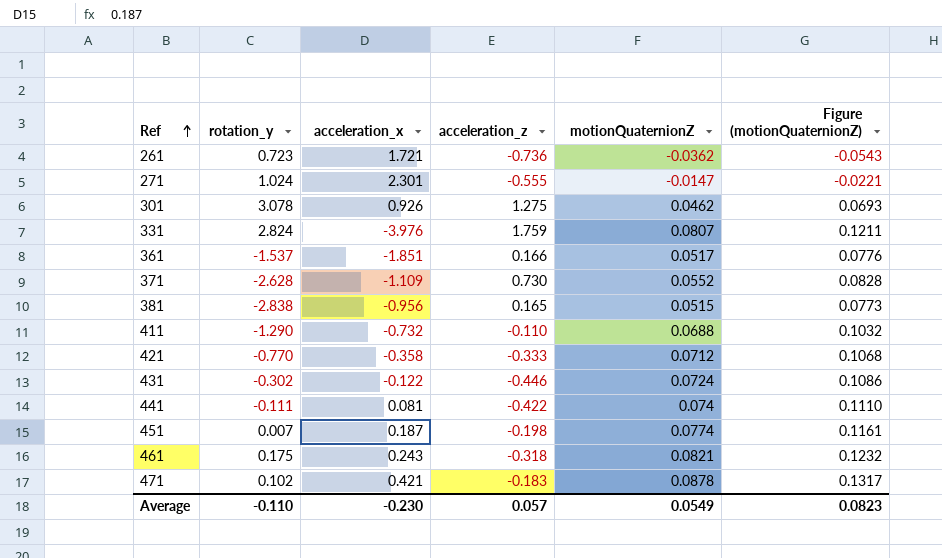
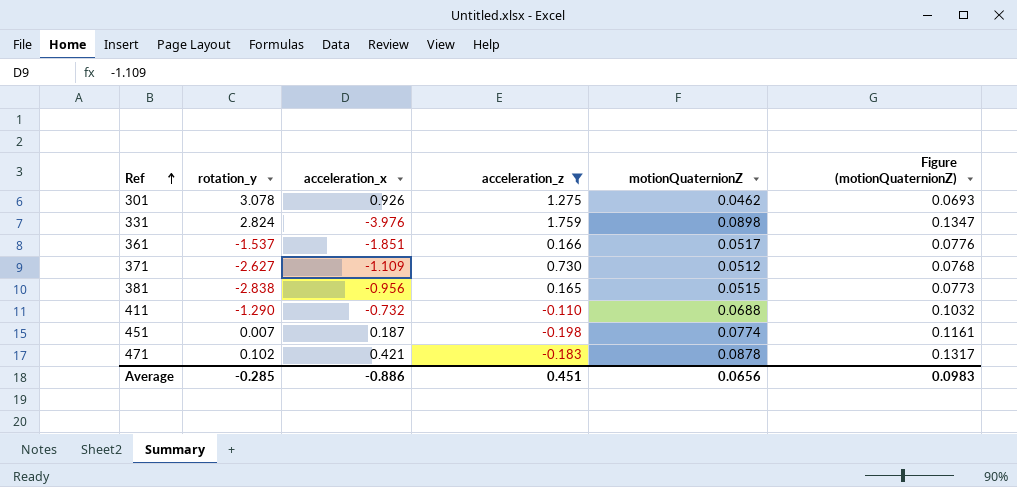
filter: none -> acceleration_z >= -0.198
331 | motionQuaternionZ: 0.0807 -> 0.0898
331 | Figure (motionQuaternionZ): 0.1211 -> 0.1347
371 | rotation_y: -2.628 -> -2.627
371 | motionQuaternionZ: 0.0552 -> 0.0512
371 | Figure (motionQuaternionZ): 0.0828 -> 0.0768
Average | rotation_y: -0.110 -> -0.285
Average | acceleration_x: -0.230 -> -0.886
Average | acceleration_z: 0.057 -> 0.451
Average | motionQuaternionZ: 0.0549 -> 0.0656
Average | Figure (motionQuaternionZ): 0.0823 -> 0.0983

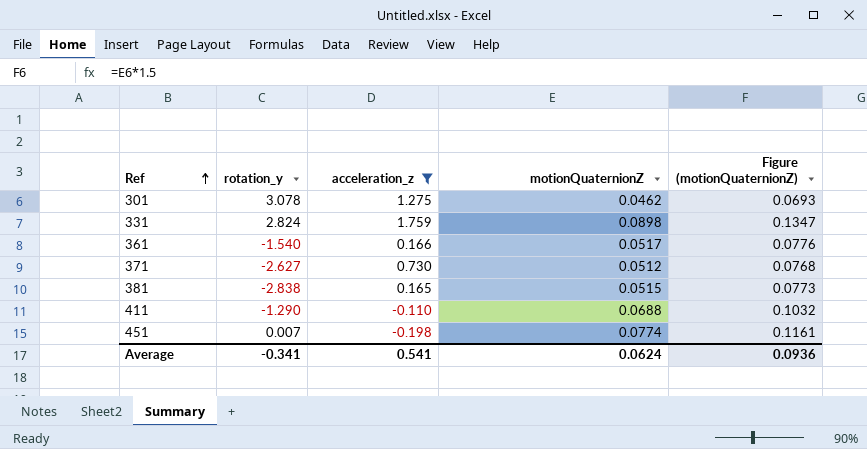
column acceleration_x | position: 3 -> none
row 471: 0.102 | 0.421 | -0.183 | 0.0878 | 0.1317 -> none
361 | rotation_y: -1.537 -> -1.540
Average | rotation_y: -0.285 -> -0.341
Average | acceleration_z: 0.451 -> 0.541
Average | motionQuaternionZ: 0.0656 -> 0.0624
Average | Figure (motionQuaternionZ): 0.0983 -> 0.0936

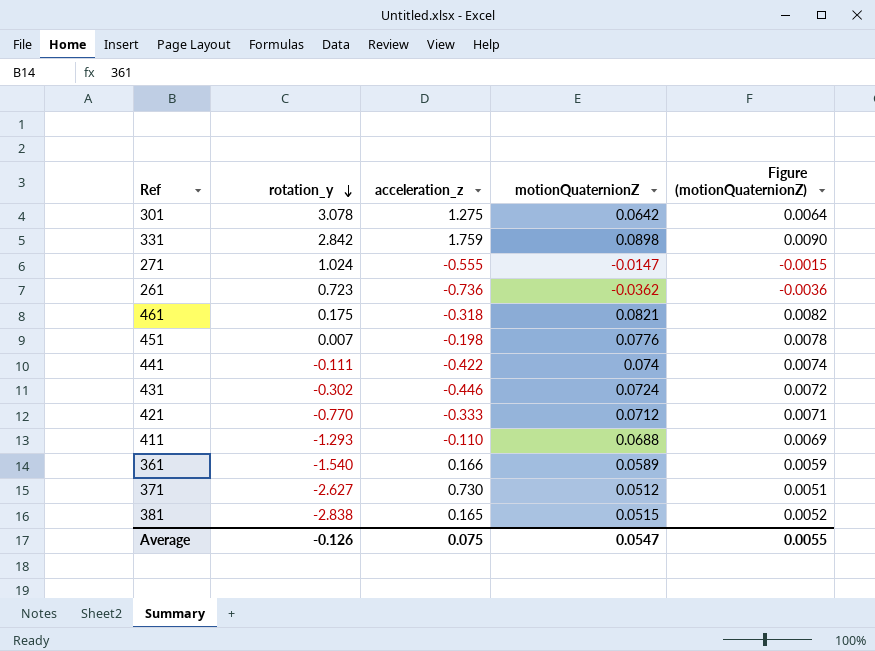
filter: acceleration_z >= -0.198 -> none
row order: Ref ascending -> rotation_y descending
column Figure (motionQuaternionZ) | formula: [motionQuaternionZ] * 1.5 -> [motionQuaternionZ] * 0.1
301 | motionQuaternionZ: 0.0462 -> 0.0642
331 | rotation_y: 2.824 -> 2.842
451 | motionQuaternionZ: 0.0774 -> 0.0776
411 | rotation_y: -1.290 -> -1.293
361 | motionQuaternionZ: 0.0517 -> 0.0589
Average | rotation_y: -0.341 -> -0.126
Average | acceleration_z: 0.541 -> 0.075
Average | motionQuaternionZ: 0.0624 -> 0.0547
Average | Figure (motionQuaternionZ): 0.0936 -> 0.0055

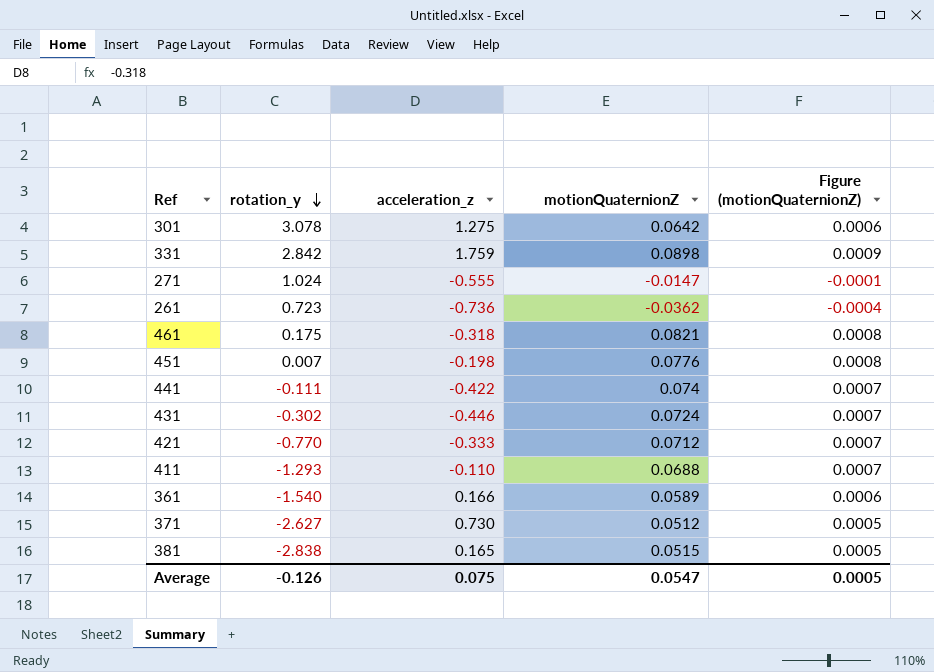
column Figure (motionQuaternionZ) | formula: [motionQuaternionZ] * 0.1 -> [motionQuaternionZ] * 0.01
Average | Figure (motionQuaternionZ): 0.0055 -> 0.0005

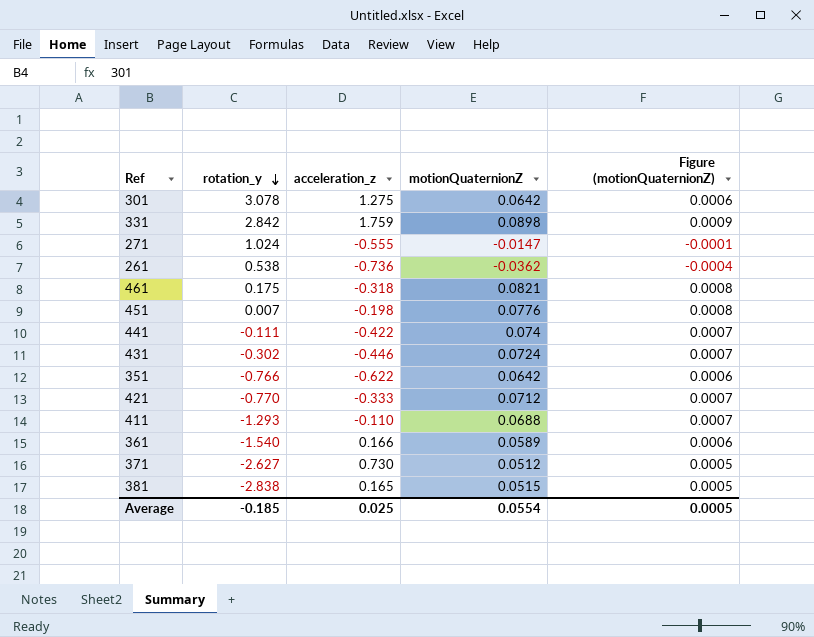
261 | rotation_y: 0.723 -> 0.538
row 351: none -> -0.766 | -0.622 | 0.0642 | 0.0006
Average | rotation_y: -0.126 -> -0.185
Average | acceleration_z: 0.075 -> 0.025
Average | motionQuaternionZ: 0.0547 -> 0.0554

